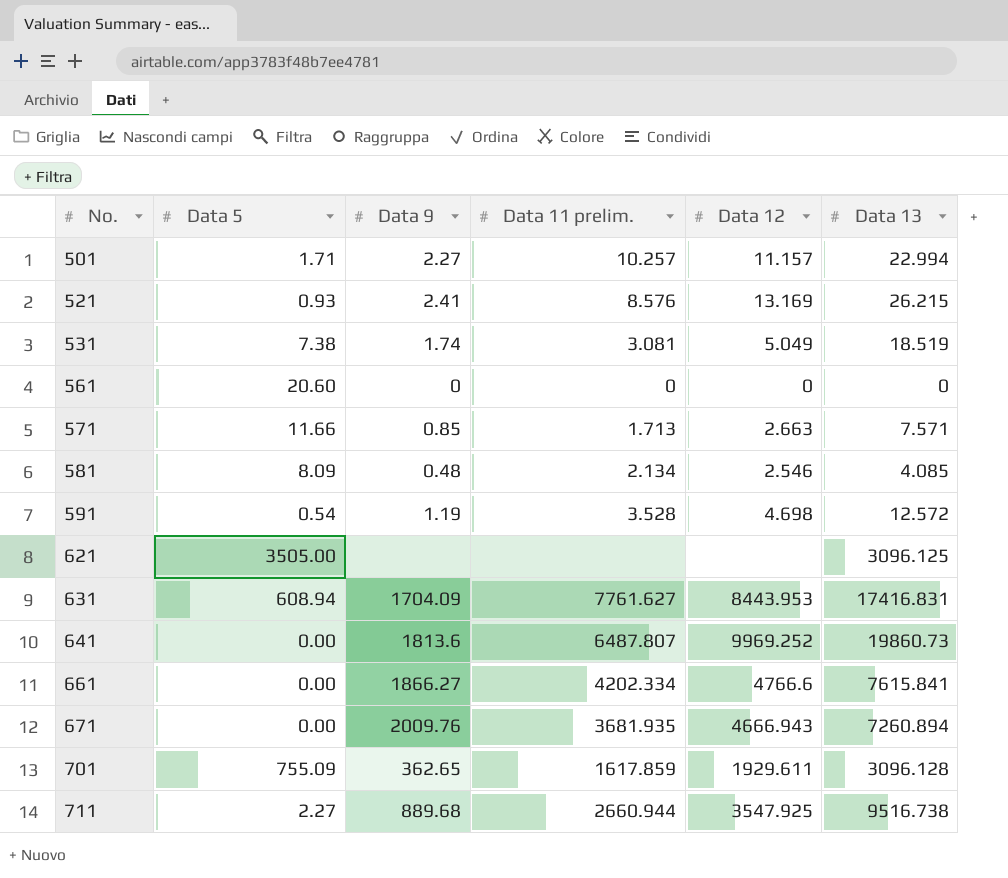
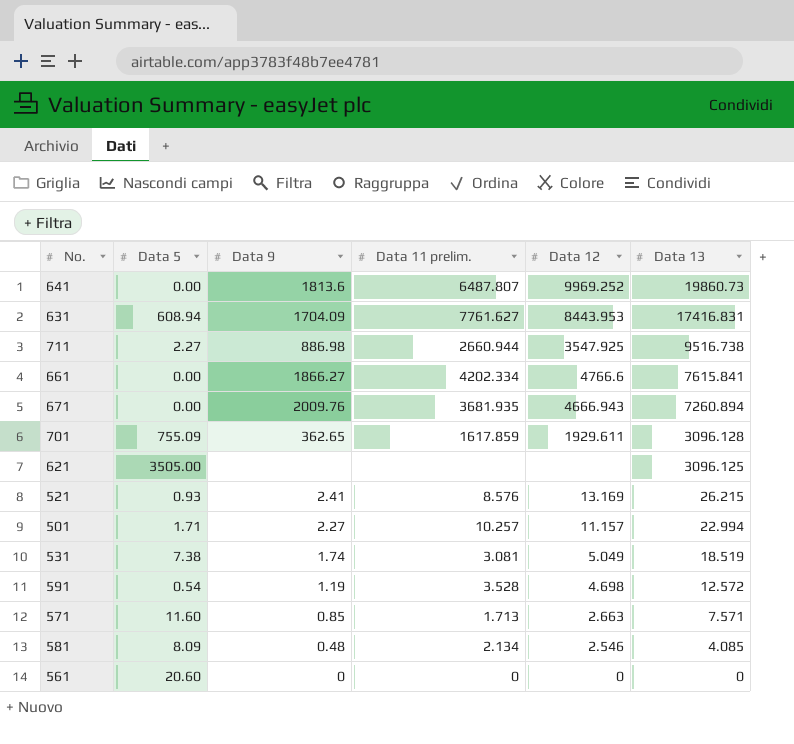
row order: No. ascending -> Data 13 descending
711 | Data 9: 889.68 -> 886.98
571 | Data 5: 11.66 -> 11.60

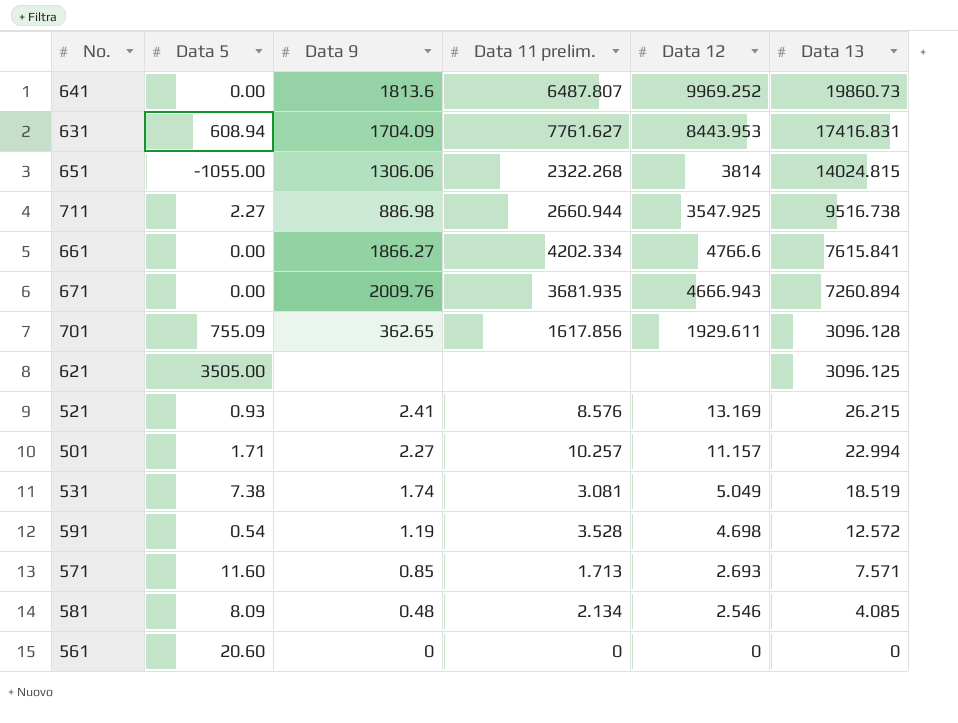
row 651: none -> -1055.00 | 1306.06 | 2322.268 | 3814 | 14024.815
701 | Data 11 prelim.: 1617.859 -> 1617.856
571 | Data 12: 2.663 -> 2.693

